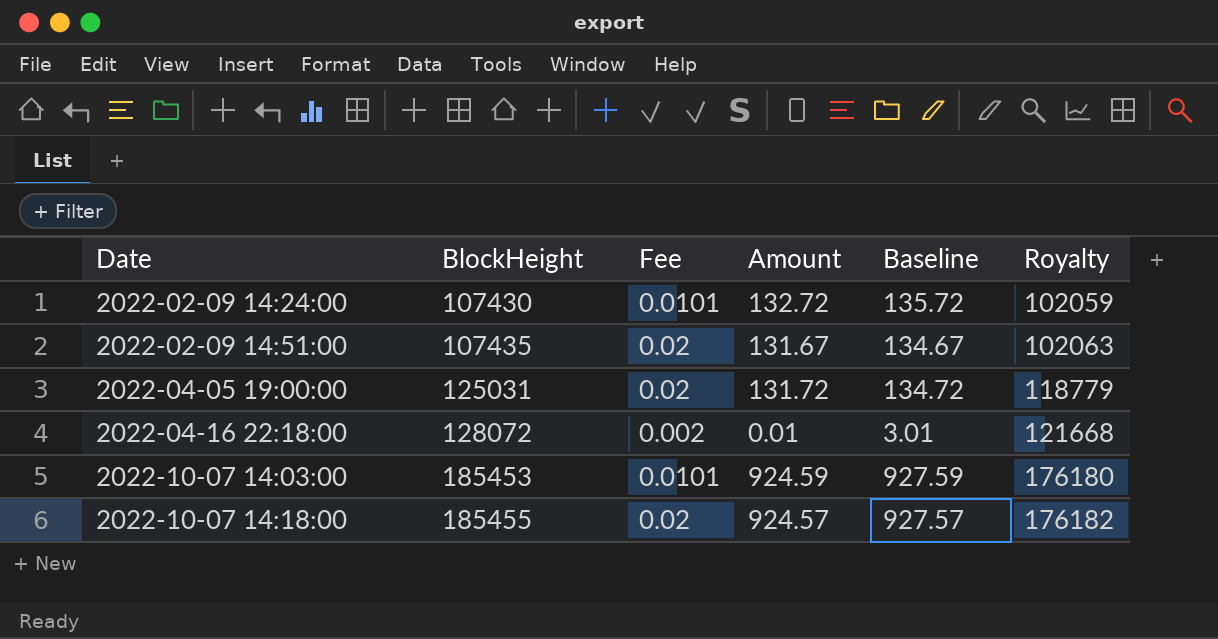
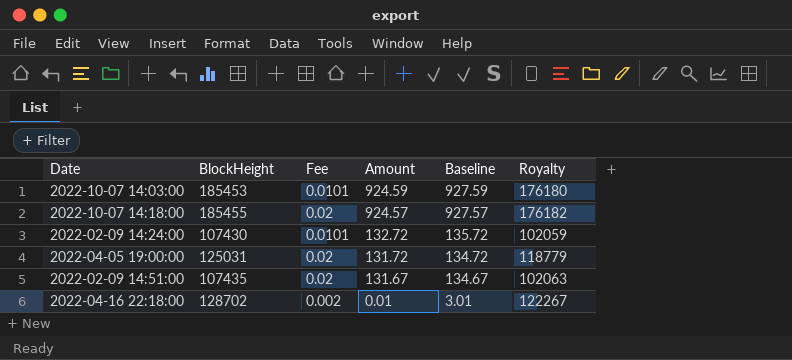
row order: Date ascending -> Amount descending
2022-04-16 22:18:00 | BlockHeight: 128072 -> 128702
2022-04-16 22:18:00 | Royalty: 121668 -> 122267

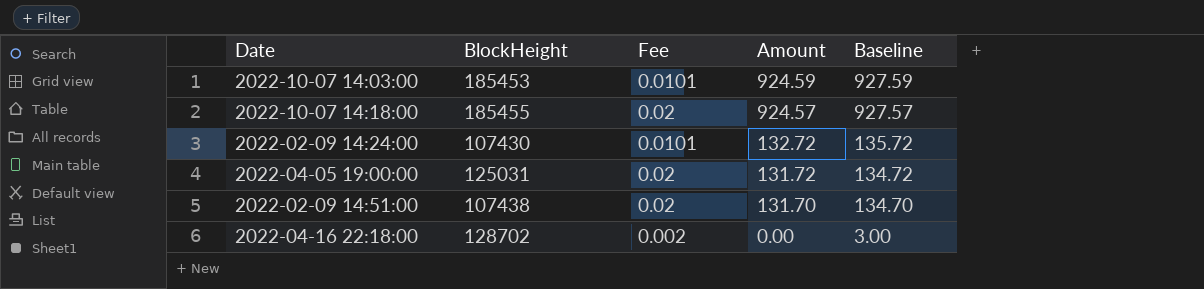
column Royalty | formula: [BlockHeight] * 0.95 -> none
2022-02-09 14:51:00 | BlockHeight: 107435 -> 107438
2022-02-09 14:51:00 | Amount: 131.67 -> 131.70
2022-02-09 14:51:00 | Baseline: 134.67 -> 134.70
2022-04-16 22:18:00 | Amount: 0.01 -> 0.00
2022-04-16 22:18:00 | Baseline: 3.01 -> 3.00

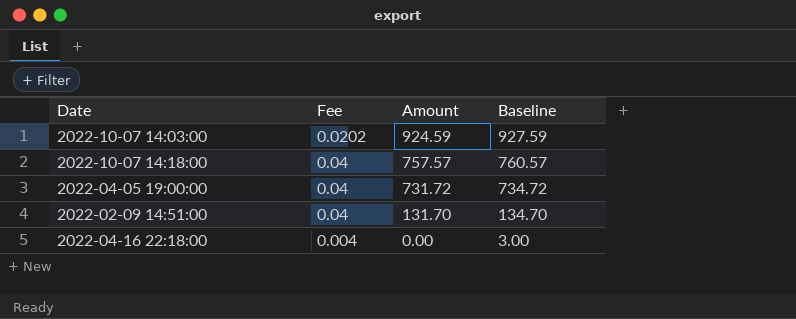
column BlockHeight | position: 2 -> none
row 2022-02-09 14:24:00: 107430 | 0.0101 | 132.72 | 135.72 -> none
2022-10-07 14:03:00 | Fee: 0.0101 -> 0.0202
2022-10-07 14:18:00 | Fee: 0.02 -> 0.04
2022-10-07 14:18:00 | Amount: 924.57 -> 757.57
2022-10-07 14:18:00 | Baseline: 927.57 -> 760.57
2022-04-05 19:00:00 | Fee: 0.02 -> 0.04
2022-04-05 19:00:00 | Amount: 131.72 -> 731.72
2022-04-05 19:00:00 | Baseline: 134.72 -> 734.72
2022-02-09 14:51:00 | Fee: 0.02 -> 0.04
2022-04-16 22:18:00 | Fee: 0.002 -> 0.004

